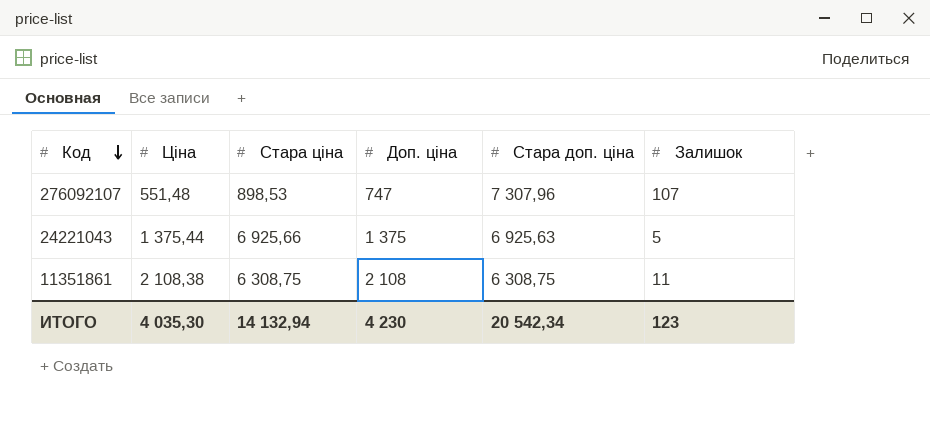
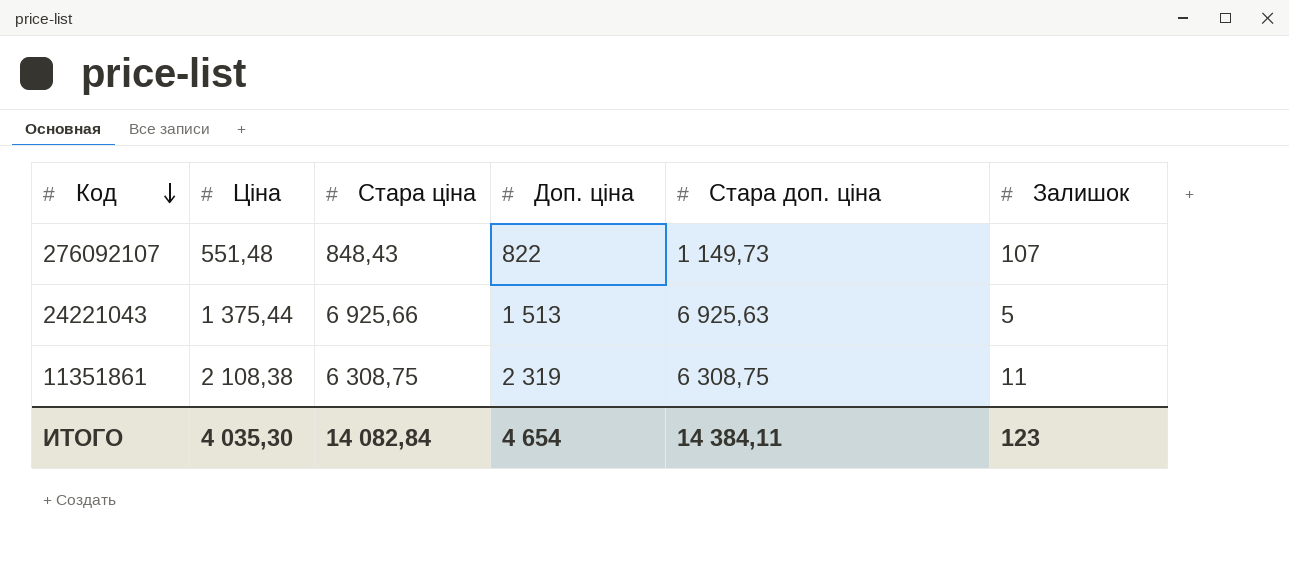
276092107 | Стара ціна: 898,53 -> 848,43
276092107 | Доп. ціна: 747 -> 822
276092107 | Стара доп. ціна: 7 307,96 -> 1 149,73
24221043 | Доп. ціна: 1 375 -> 1 513
11351861 | Доп. ціна: 2 108 -> 2 319
ИТОГО | Стара ціна: 14 132,94 -> 14 082,84
ИТОГО | Доп. ціна: 4 230 -> 4 654
ИТОГО | Стара доп. ціна: 20 542,34 -> 14 384,11

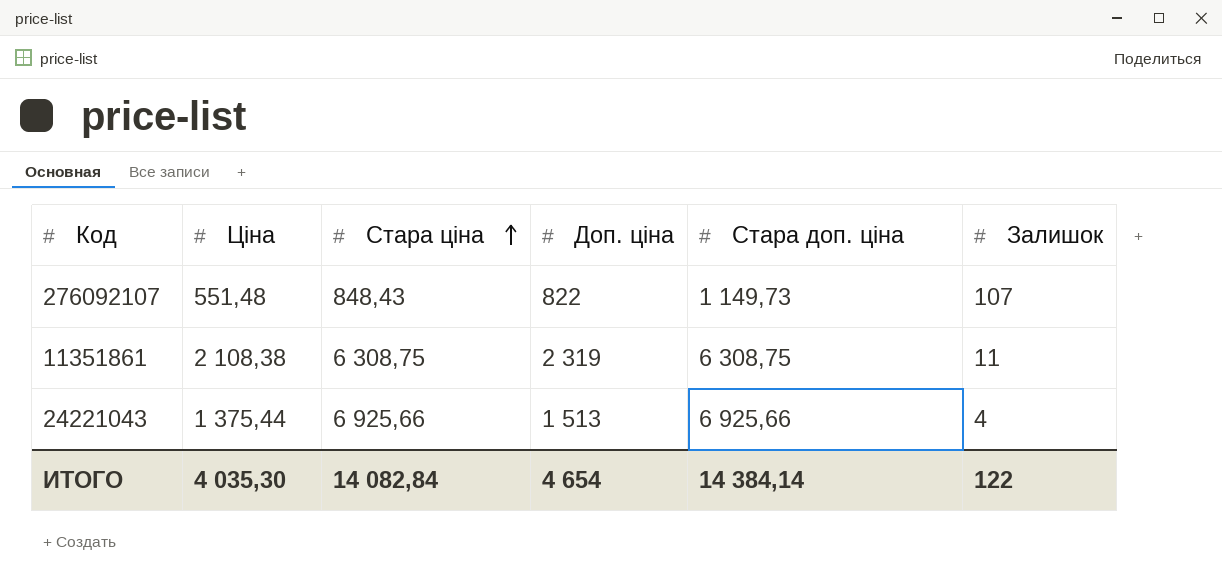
row order: Код descending -> Стара ціна ascending
24221043 | Стара доп. ціна: 6 925,63 -> 6 925,66
24221043 | Залишок: 5 -> 4
ИТОГО | Стара доп. ціна: 14 384,11 -> 14 384,14
ИТОГО | Залишок: 123 -> 122

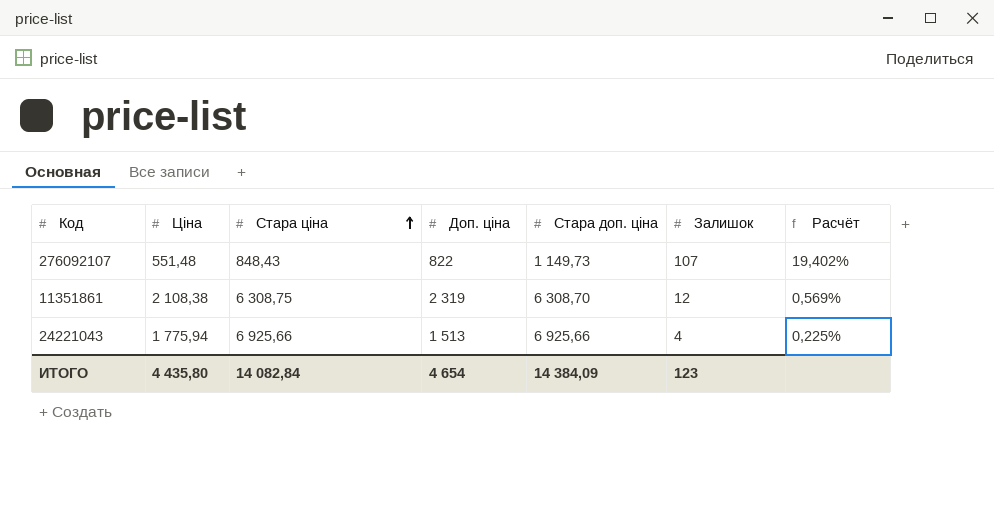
column Расчёт | formula: none -> [Залишок] / [Ціна]
11351861 | Стара доп. ціна: 6 308,75 -> 6 308,70
11351861 | Залишок: 11 -> 12
24221043 | Ціна: 1 375,44 -> 1 775,94
ИТОГО | Ціна: 4 035,30 -> 4 435,80
ИТОГО | Стара доп. ціна: 14 384,14 -> 14 384,09
ИТОГО | Залишок: 122 -> 123

